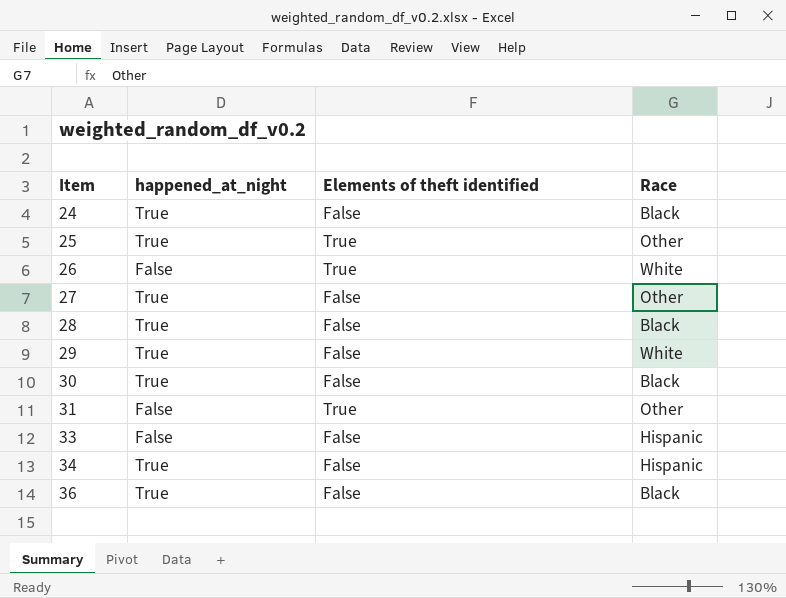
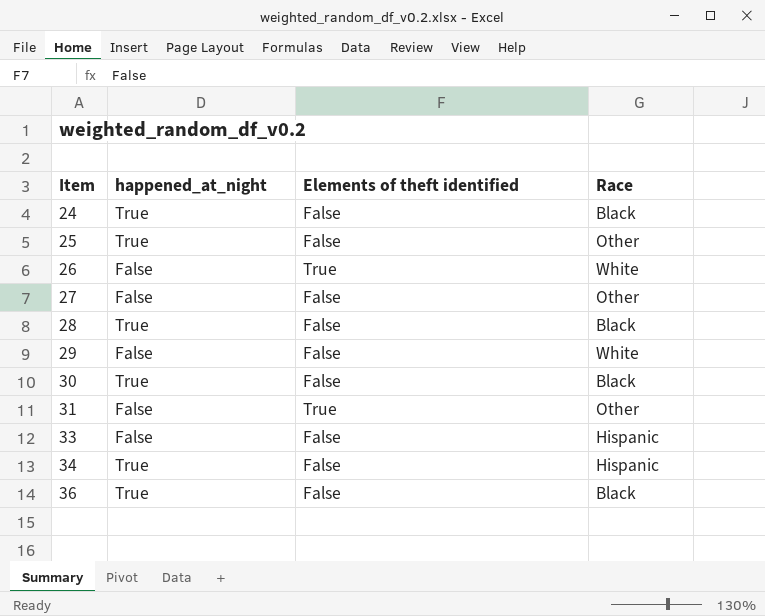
25 | Elements of theft identified: True -> False
27 | happened_at_night: True -> False
29 | happened_at_night: True -> False

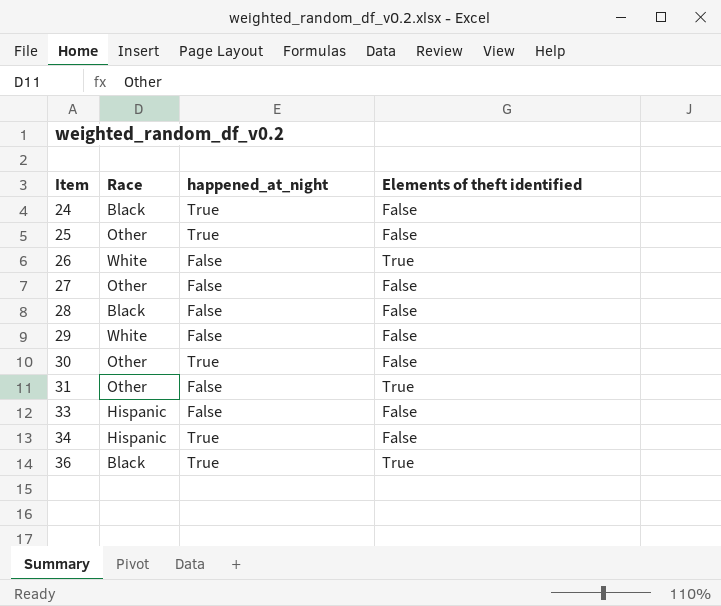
column Race | position: 4 -> 2
28 | happened_at_night: True -> False
30 | Race: Black -> Other
36 | Elements of theft identified: False -> True

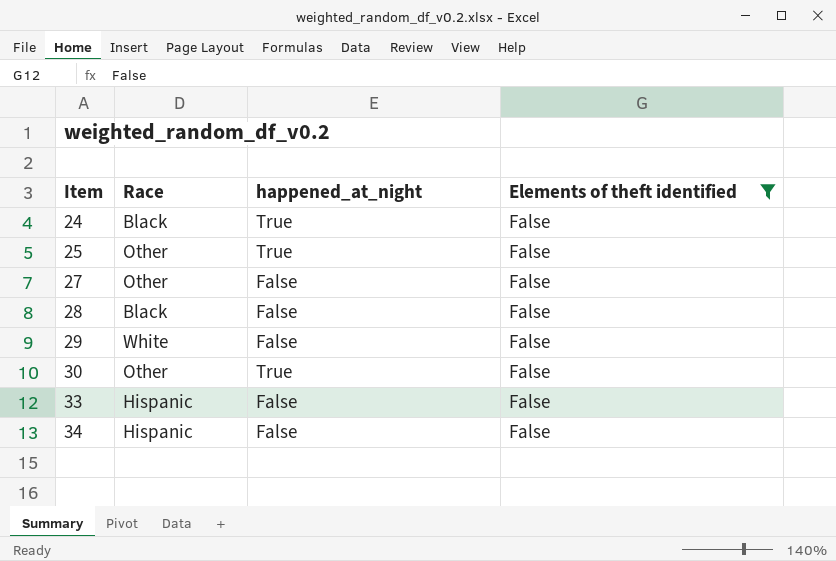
filter: none -> Elements of theft identified = False
34 | happened_at_night: True -> False

